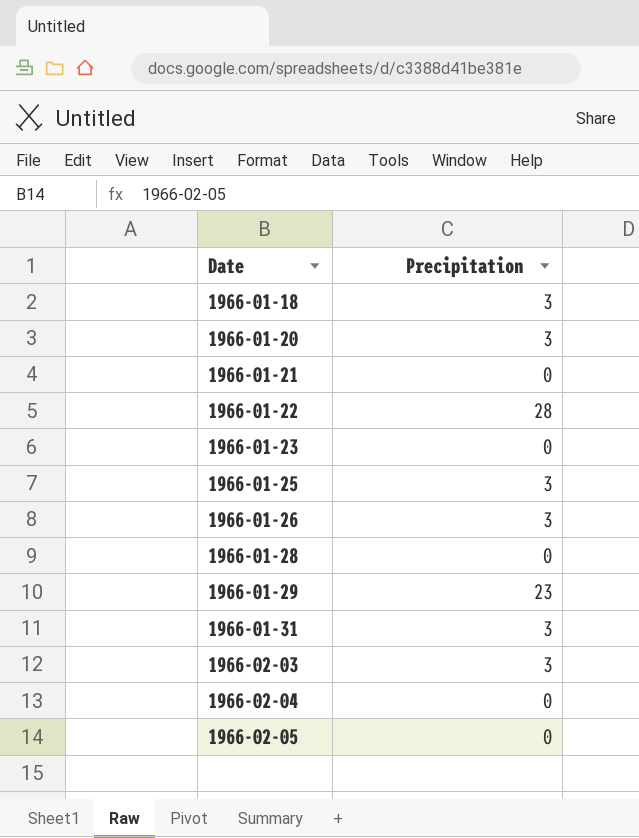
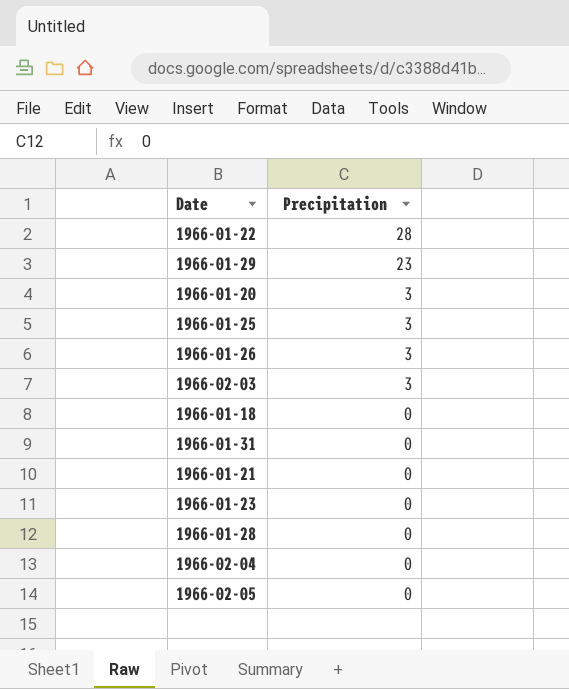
row order: Date ascending -> Precipitation descending
1966-01-18 | Precipitation: 3 -> 0
1966-01-31 | Precipitation: 3 -> 0

